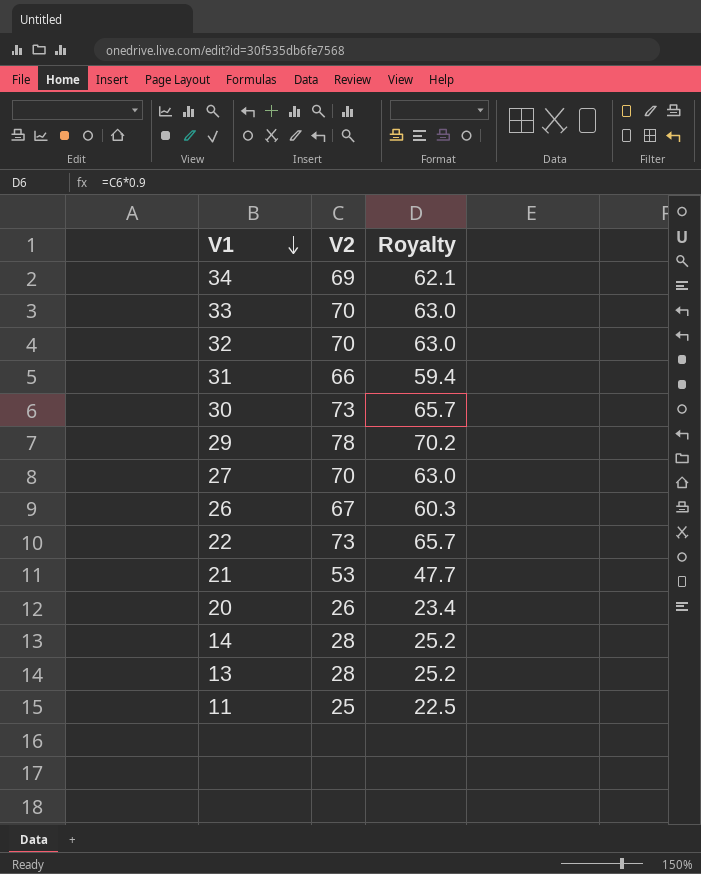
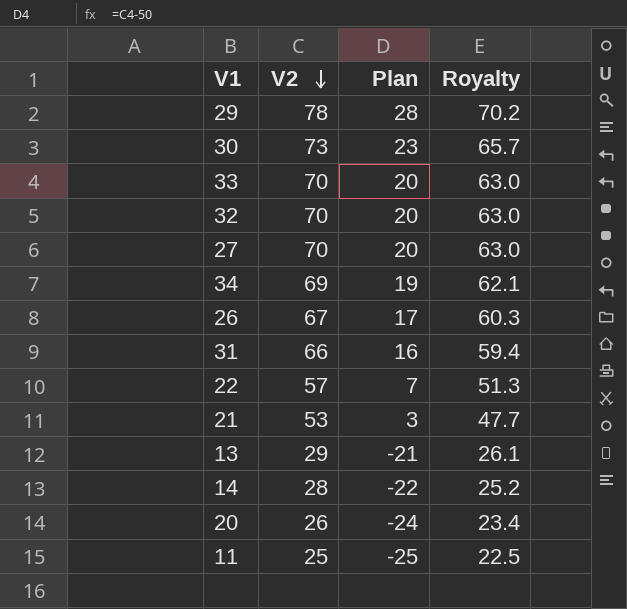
row order: V1 descending -> V2 descending
column Plan | formula: none -> [V2] - 50
22 | V2: 73 -> 57
22 | Royalty: 65.7 -> 51.3
13 | V2: 28 -> 29
13 | Royalty: 25.2 -> 26.1

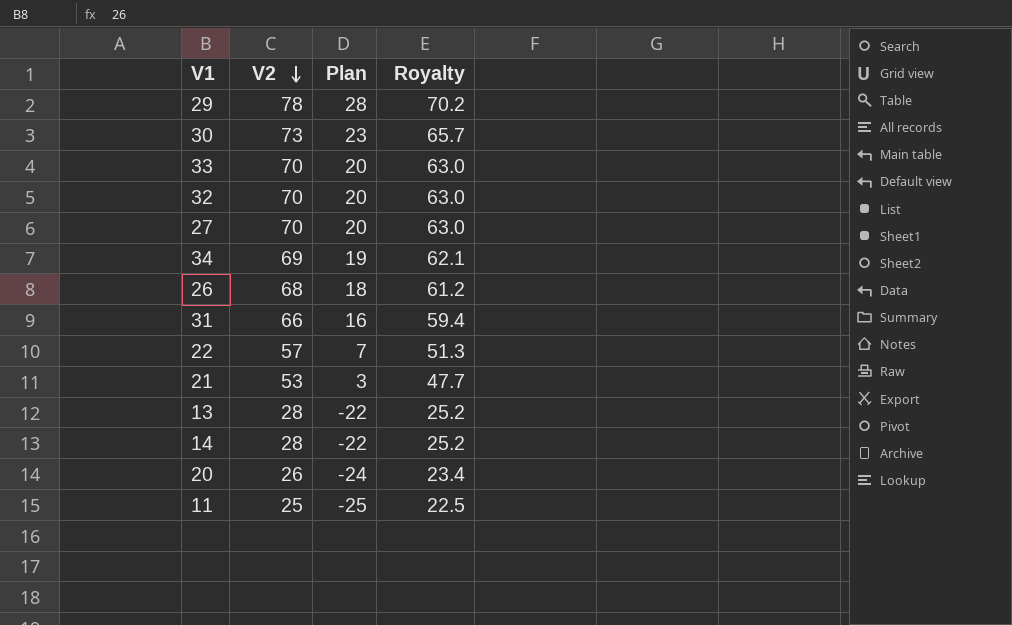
26 | V2: 67 -> 68
26 | Plan: 17 -> 18
26 | Royalty: 60.3 -> 61.2
13 | V2: 29 -> 28
13 | Plan: -21 -> -22
13 | Royalty: 26.1 -> 25.2

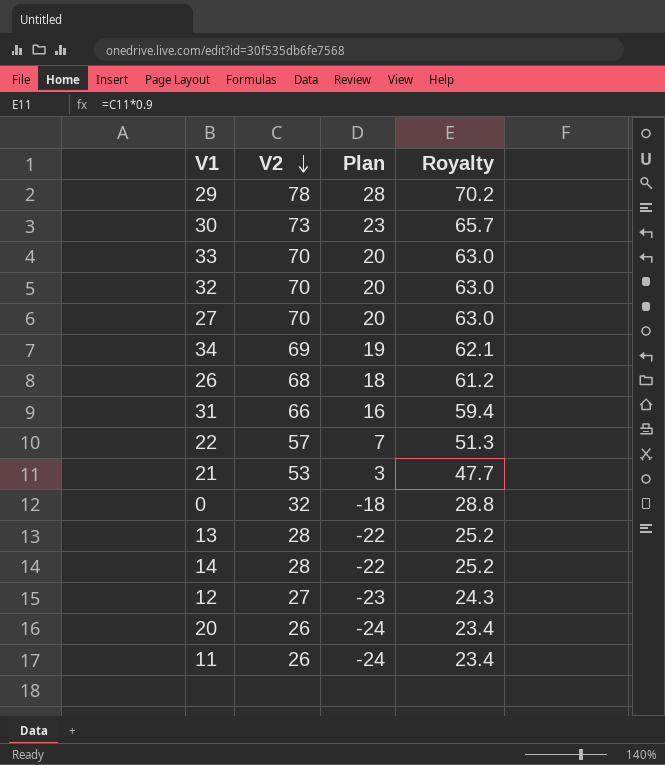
row 0: none -> 32 | -18 | 28.8
row 12: none -> 27 | -23 | 24.3
11 | V2: 25 -> 26
11 | Plan: -25 -> -24
11 | Royalty: 22.5 -> 23.4

